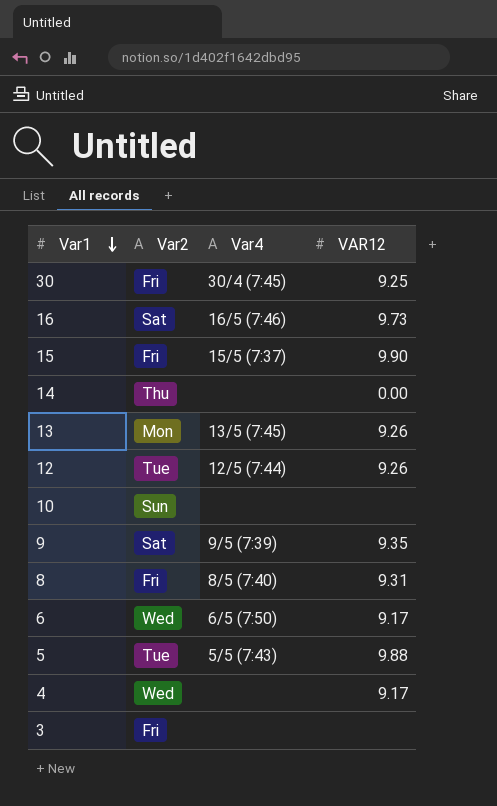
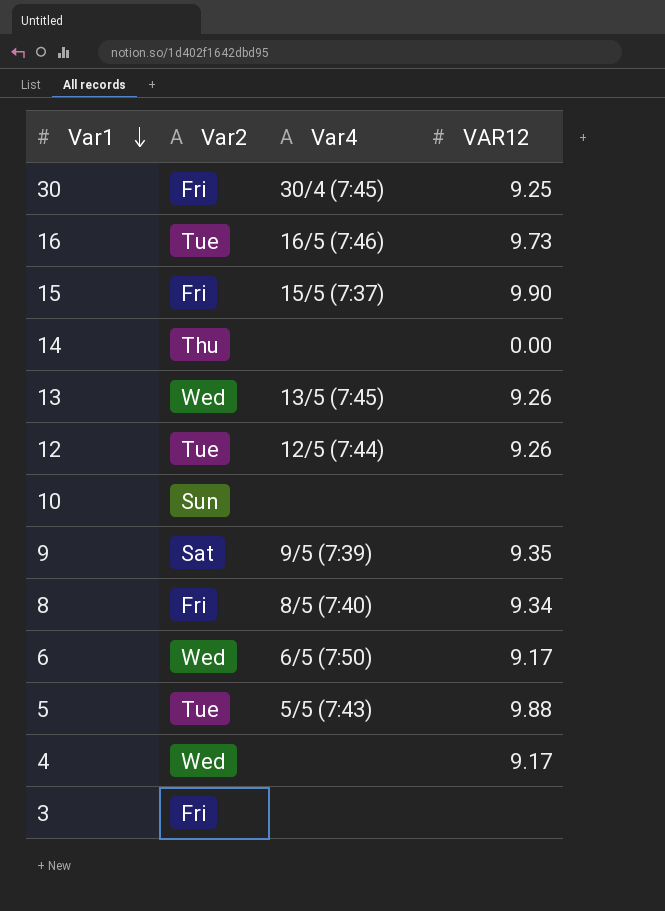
16 | Var2: Sat -> Tue
13 | Var2: Mon -> Wed
8 | VAR12: 9.31 -> 9.34

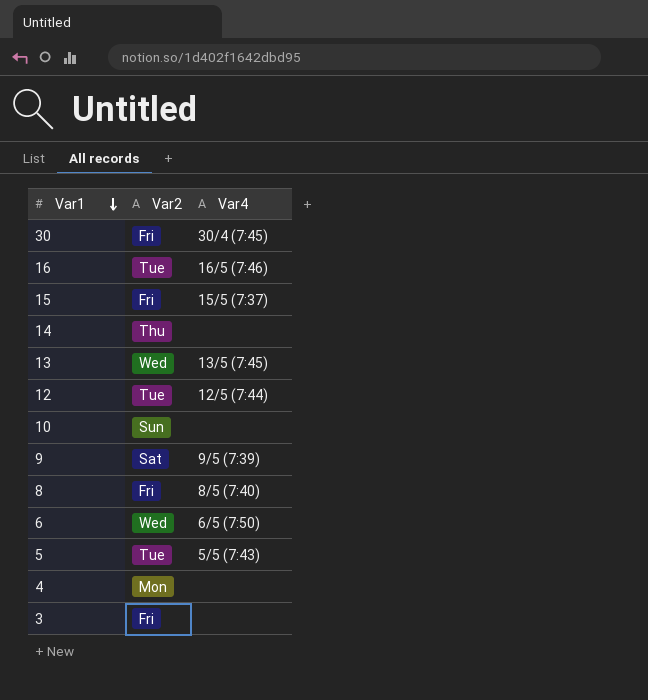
column VAR12 | position: 4 -> none
4 | Var2: Wed -> Mon

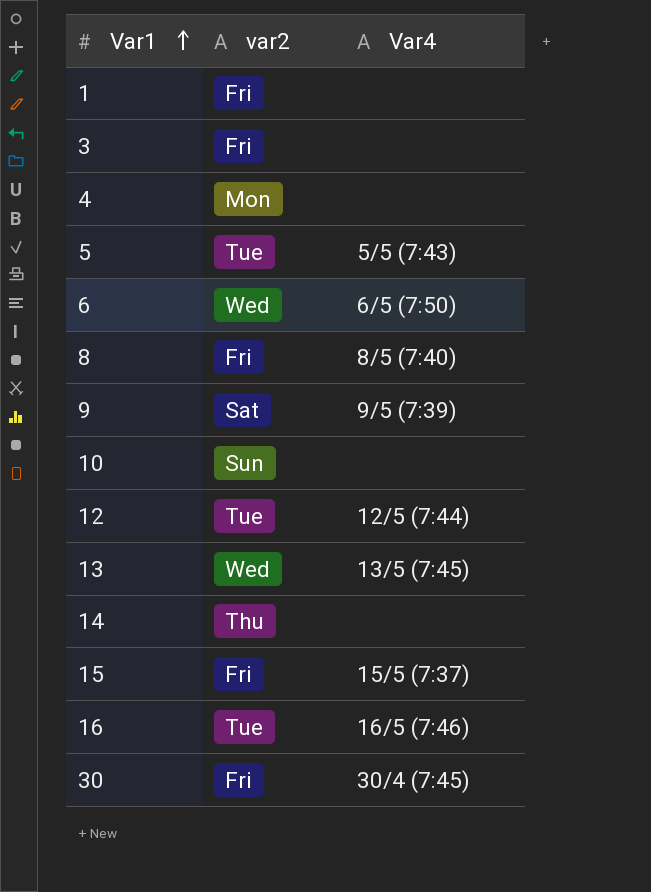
row order: Var1 descending -> Var1 ascending
column name: Var2 -> var2
row 1: none -> Fri | none

